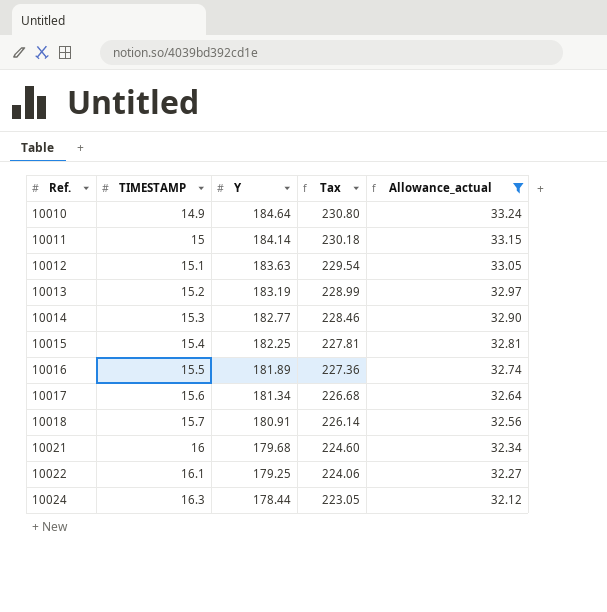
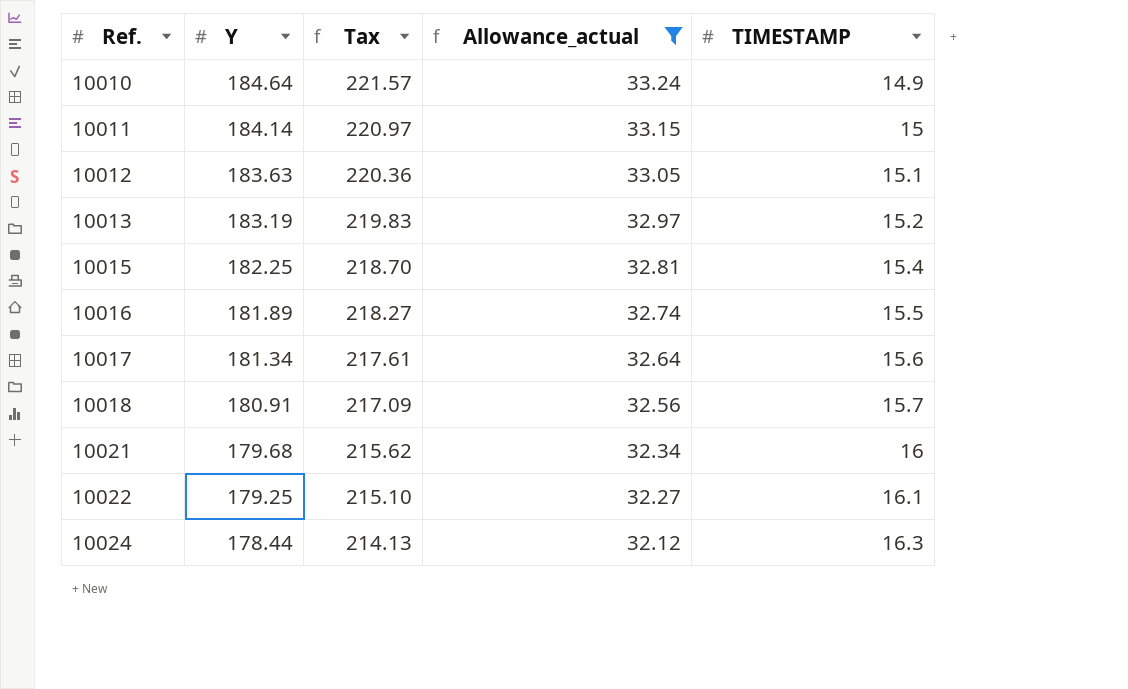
column Tax | formula: [Y] * 1.25 -> [Y] * 1.2
column TIMESTAMP | position: 2 -> 5
row 10014: 15.3 | 182.77 | 228.46 | 32.90 -> none

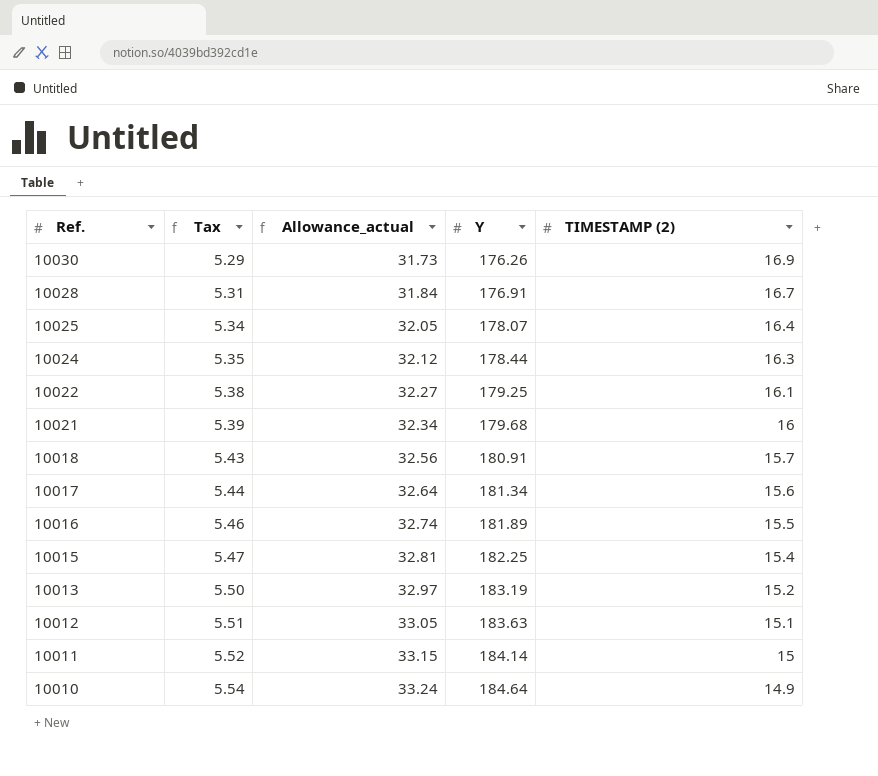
filter: Allowance_actual >= 32.12 -> none
row order: Ref. ascending -> Ref. descending
column Tax | formula: [Y] * 1.2 -> [Y] * 0.03
column Y | position: 2 -> 4
column name: TIMESTAMP -> TIMESTAMP (2)

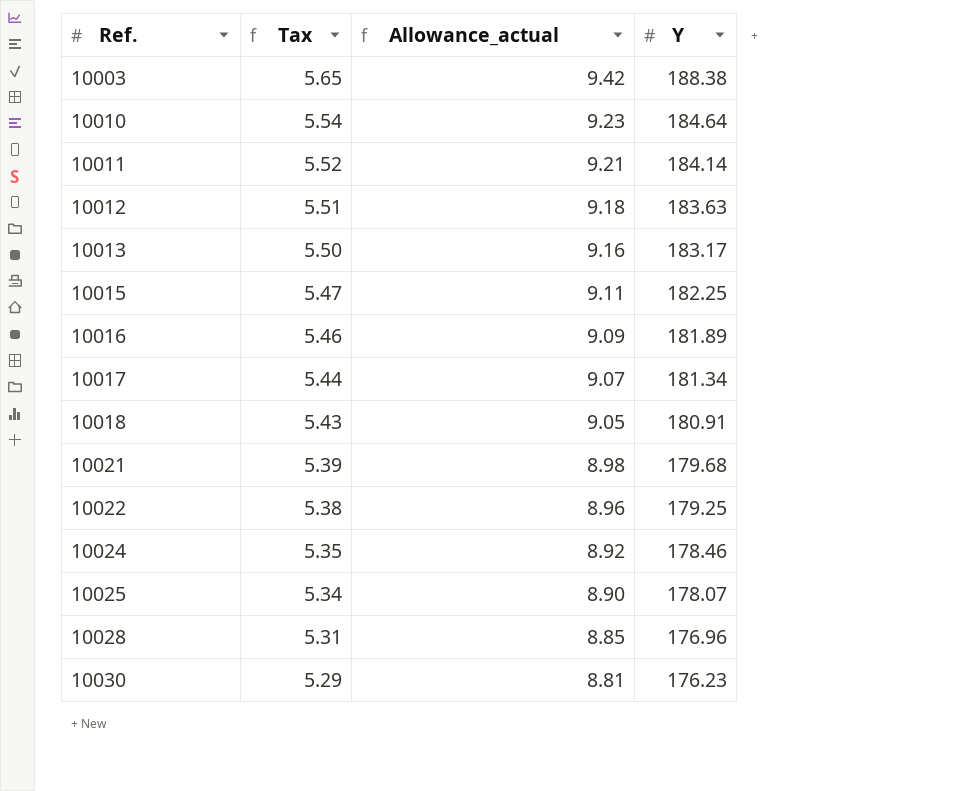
row order: Ref. descending -> Ref. ascending
column TIMESTAMP (2) | position: 5 -> none
column Allowance_actual | formula: [Y] * 0.18 -> [Y] * 0.05
row 10003: none -> 5.65 | 9.42 | 188.38
10013 | Y: 183.19 -> 183.17
10024 | Y: 178.44 -> 178.46
10028 | Y: 176.91 -> 176.96
10030 | Y: 176.26 -> 176.23

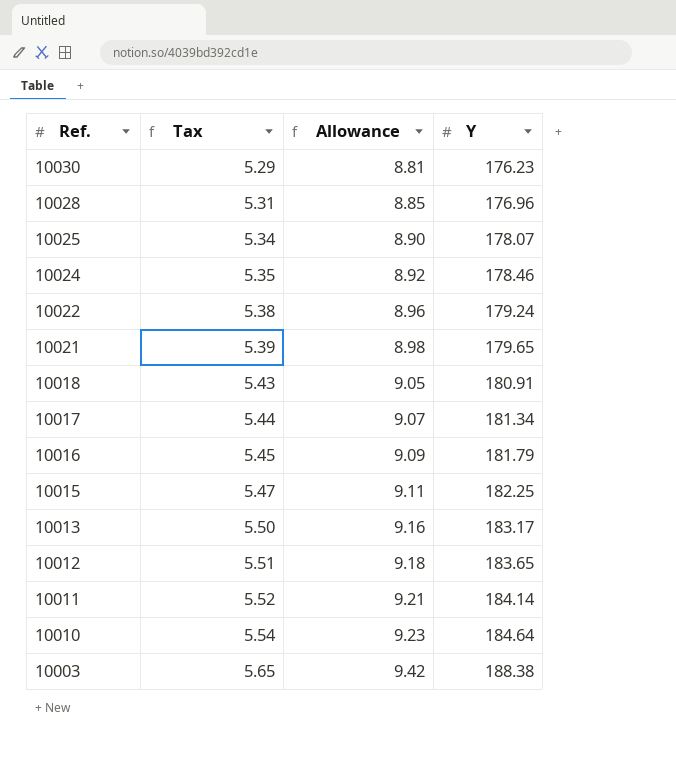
row order: Ref. ascending -> Ref. descending
column name: Allowance_actual -> Allowance
10022 | Y: 179.25 -> 179.24
10021 | Y: 179.68 -> 179.65
10016 | Tax: 5.46 -> 5.45
10016 | Y: 181.89 -> 181.79
10012 | Y: 183.63 -> 183.65

